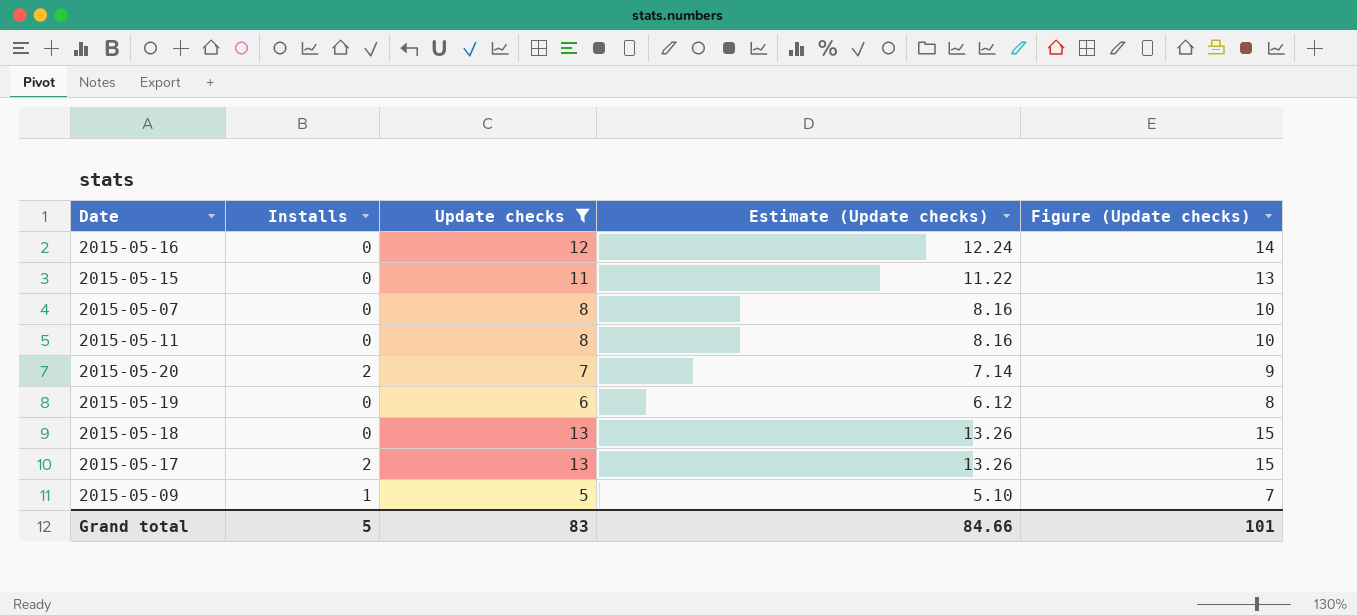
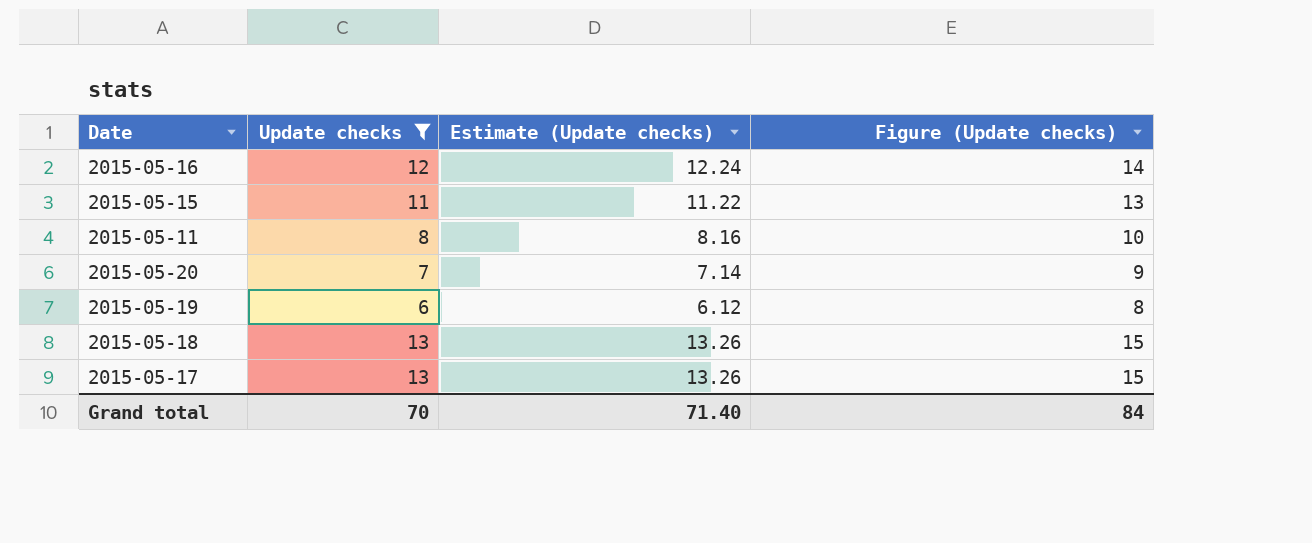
column Installs | position: 2 -> none
row 2015-05-07: 0 | 8 | 8.16 | 10 -> none
row 2015-05-09: 1 | 5 | 5.10 | 7 -> none
Grand total | Update checks: 83 -> 70
Grand total | Estimate (Update checks): 84.66 -> 71.40
Grand total | Figure (Update checks): 101 -> 84

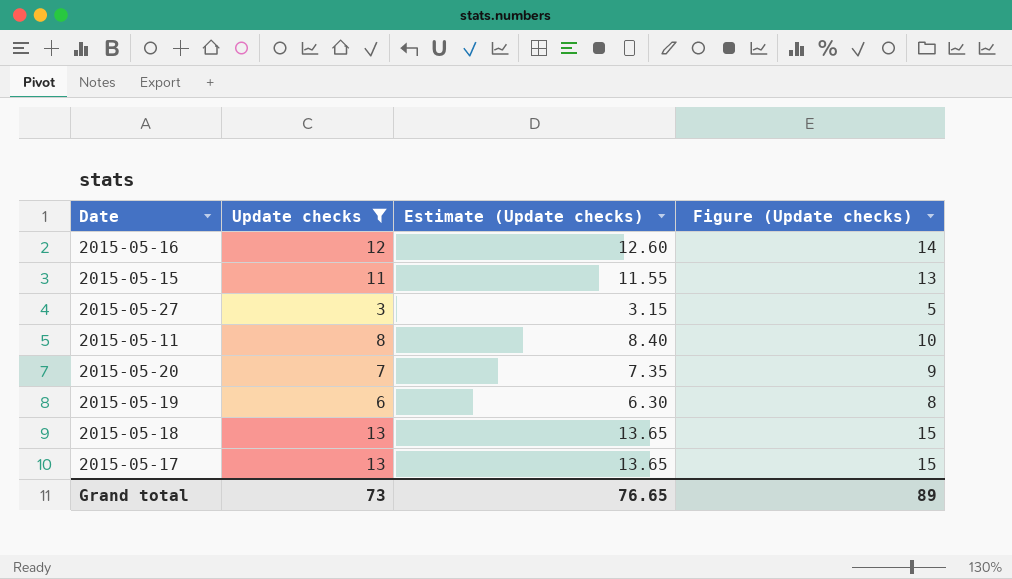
column Estimate (Update checks) | formula: [Update checks] * 1.02 -> [Update checks] * 1.05
row 2015-05-27: none -> 3 | 3.15 | 5
Grand total | Update checks: 70 -> 73
Grand total | Estimate (Update checks): 71.40 -> 76.65
Grand total | Figure (Update checks): 84 -> 89

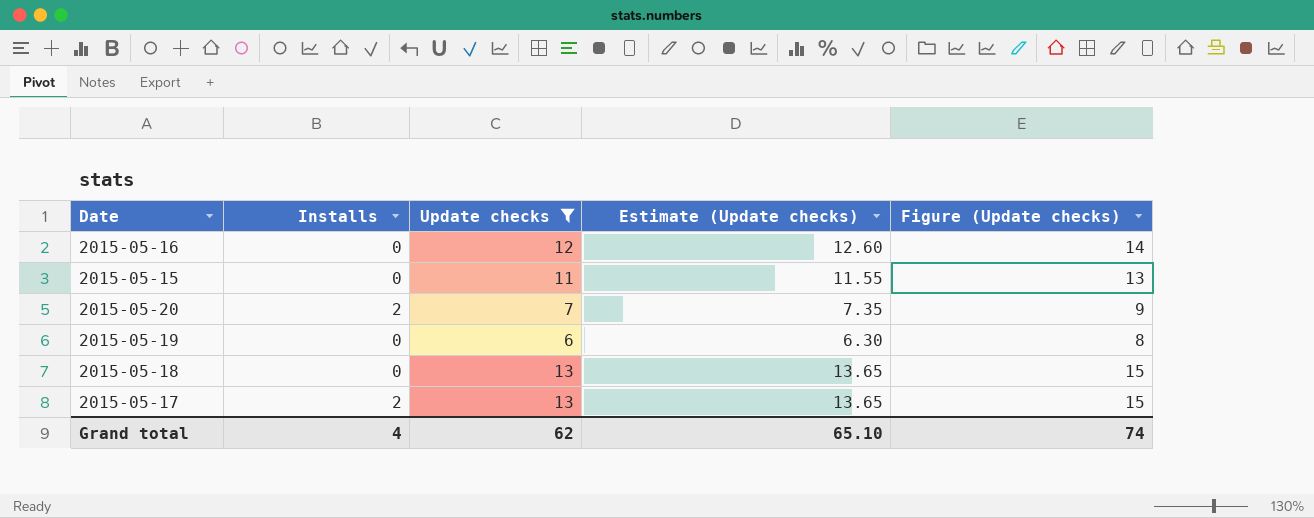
column Installs | position: none -> 2
row 2015-05-27: 3 | 3.15 | 5 -> none
row 2015-05-11: 8 | 8.40 | 10 -> none
Grand total | Update checks: 73 -> 62
Grand total | Estimate (Update checks): 76.65 -> 65.10
Grand total | Figure (Update checks): 89 -> 74

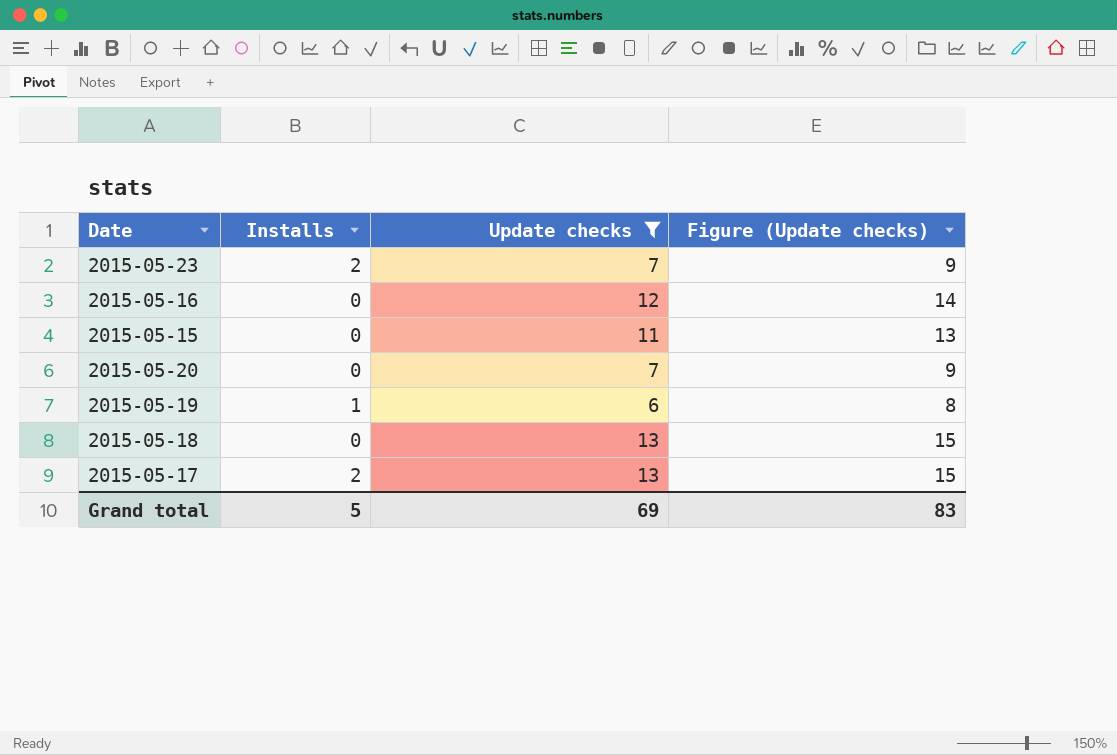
column Estimate (Update checks) | formula: [Update checks] * 1.05 -> none
row 2015-05-23: none -> 2 | 7 | 9
2015-05-20 | Installs: 2 -> 0
2015-05-19 | Installs: 0 -> 1
Grand total | Installs: 4 -> 5
Grand total | Update checks: 62 -> 69
Grand total | Figure (Update checks): 74 -> 83

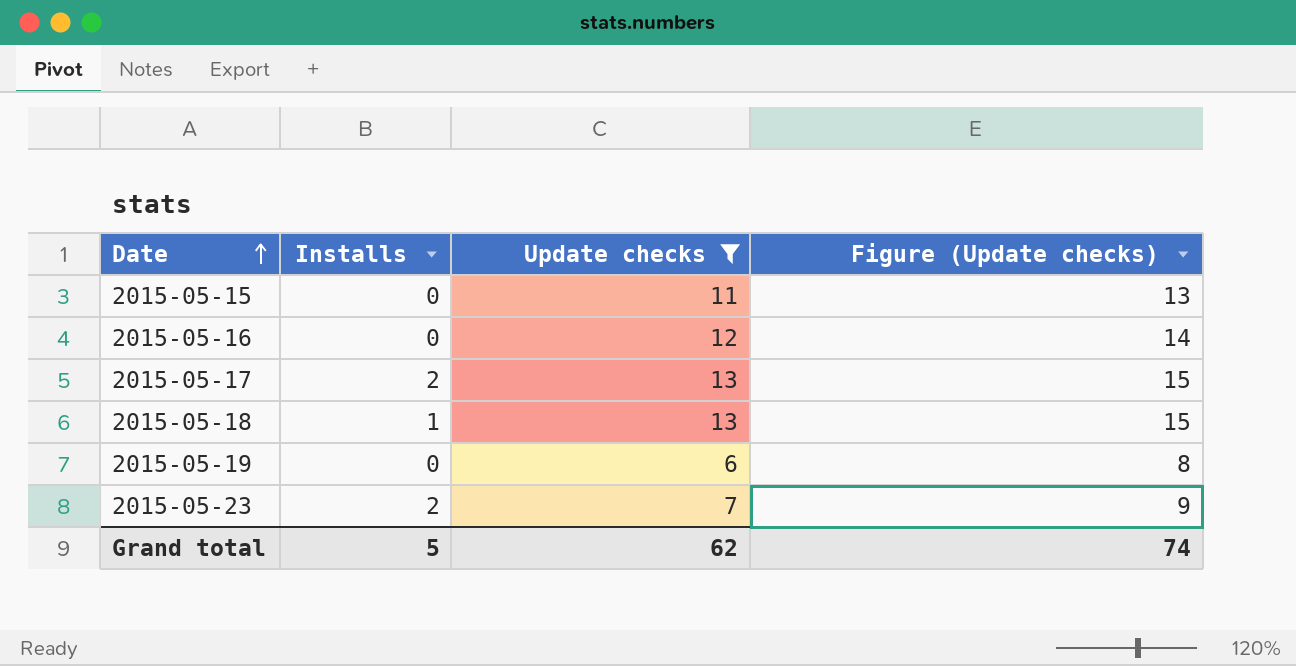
row order: none -> Date ascending
row 2015-05-20: 0 | 7 | 9 -> none
2015-05-18 | Installs: 0 -> 1
2015-05-19 | Installs: 1 -> 0
Grand total | Update checks: 69 -> 62
Grand total | Figure (Update checks): 83 -> 74

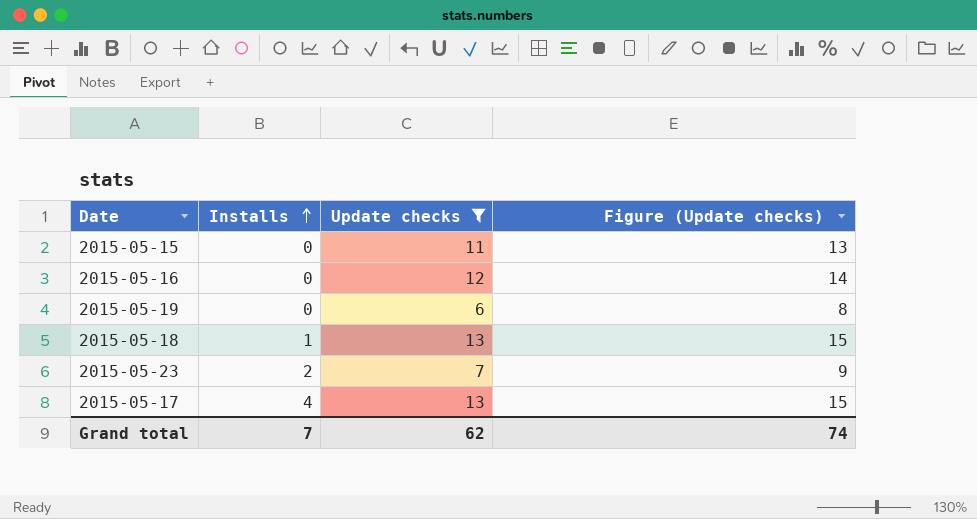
row order: Date ascending -> Installs ascending
2015-05-17 | Installs: 2 -> 4
Grand total | Installs: 5 -> 7

